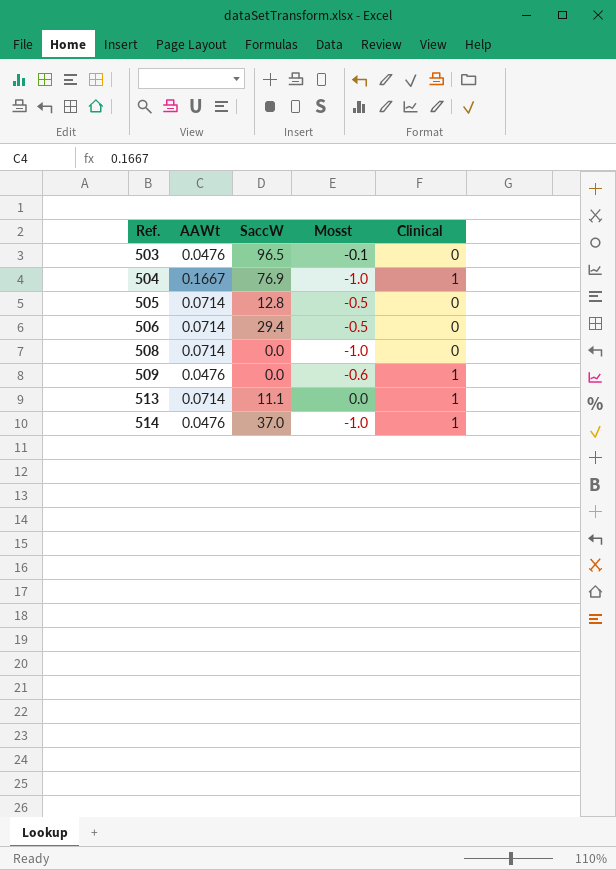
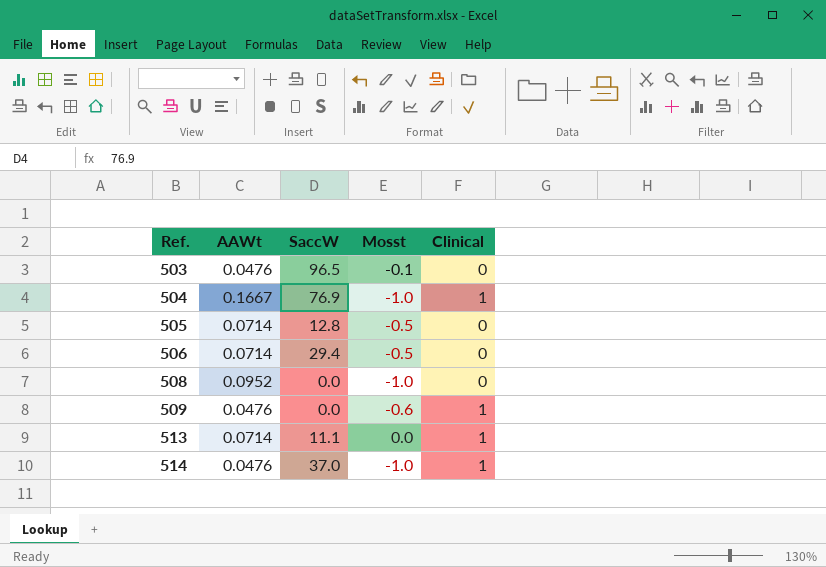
508 | AAWt: 0.0714 -> 0.0952

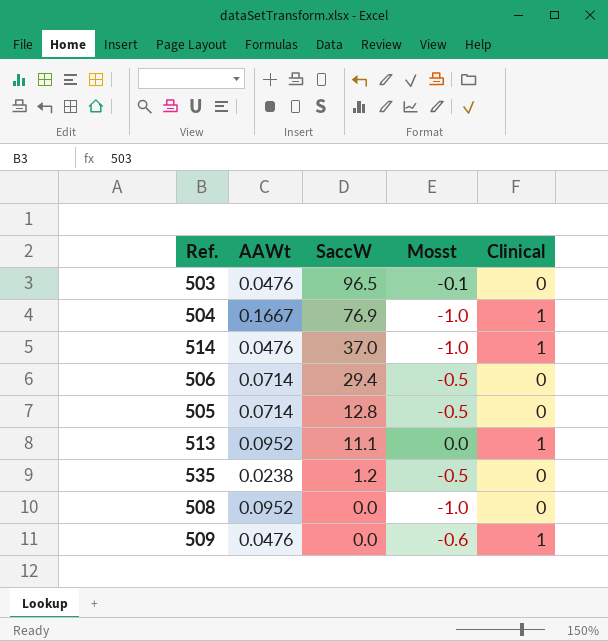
row order: Ref. ascending -> SaccW descending
513 | AAWt: 0.0714 -> 0.0952
row 535: none -> 0.0238 | 1.2 | -0.5 | 0

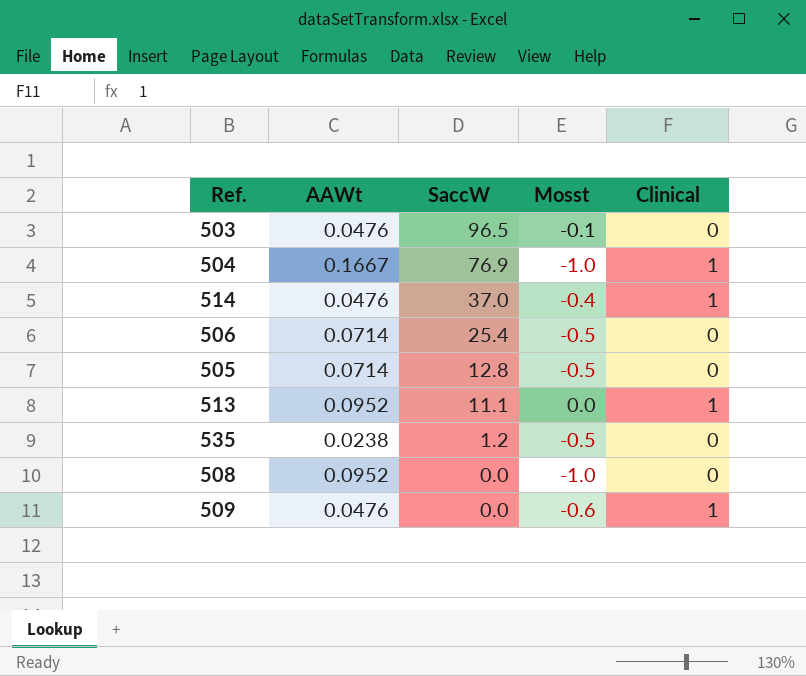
514 | Mosst: -1.0 -> -0.4
506 | SaccW: 29.4 -> 25.4

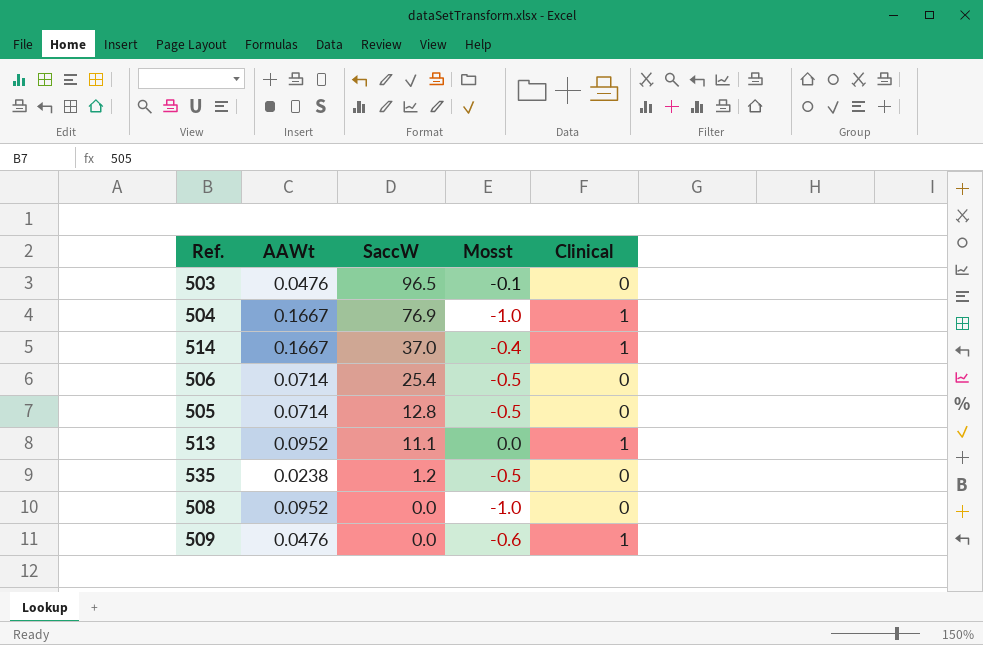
514 | AAWt: 0.0476 -> 0.1667

